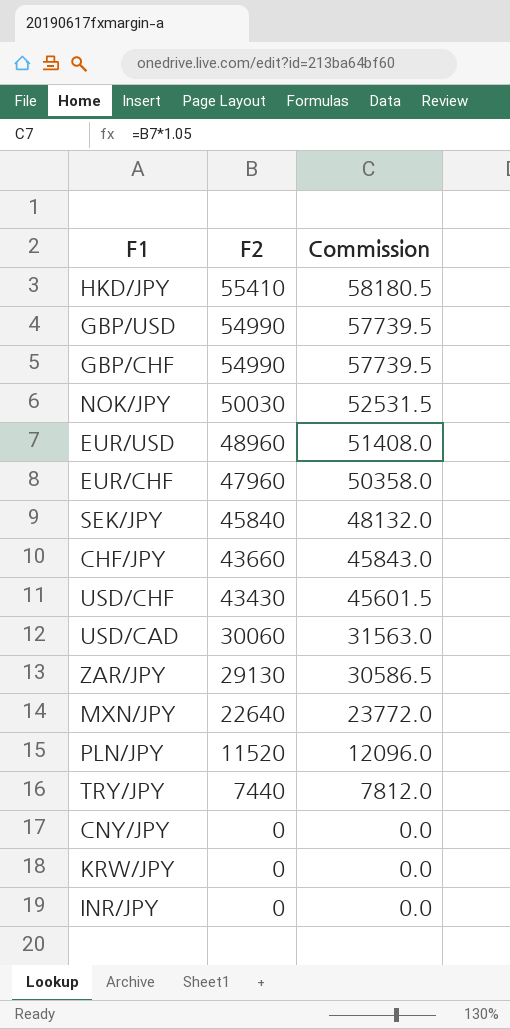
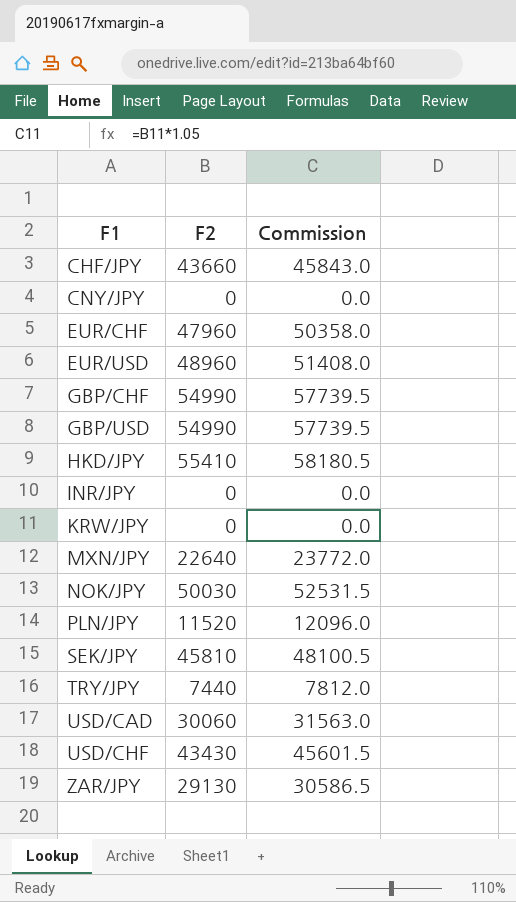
row order: F2 descending -> F1 ascending
SEK/JPY | F2: 45840 -> 45810
SEK/JPY | Commission: 48132.0 -> 48100.5

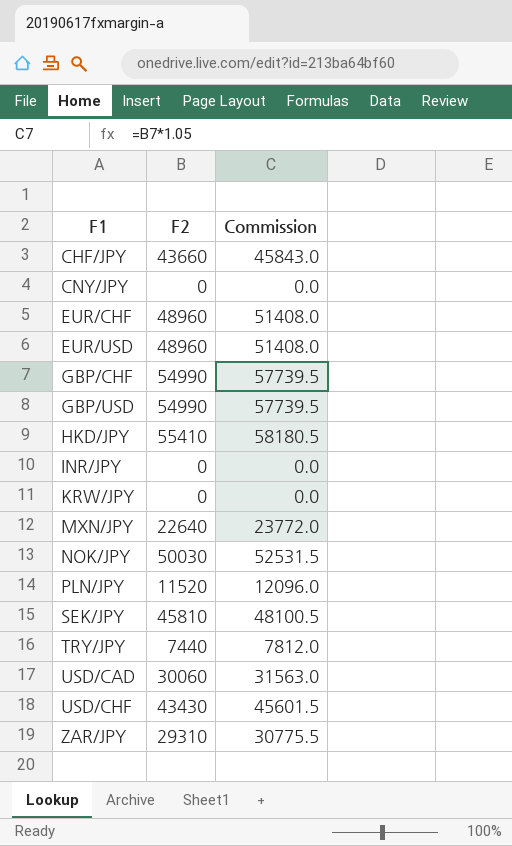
EUR/CHF | F2: 47960 -> 48960
EUR/CHF | Commission: 50358.0 -> 51408.0
ZAR/JPY | F2: 29130 -> 29310
ZAR/JPY | Commission: 30586.5 -> 30775.5

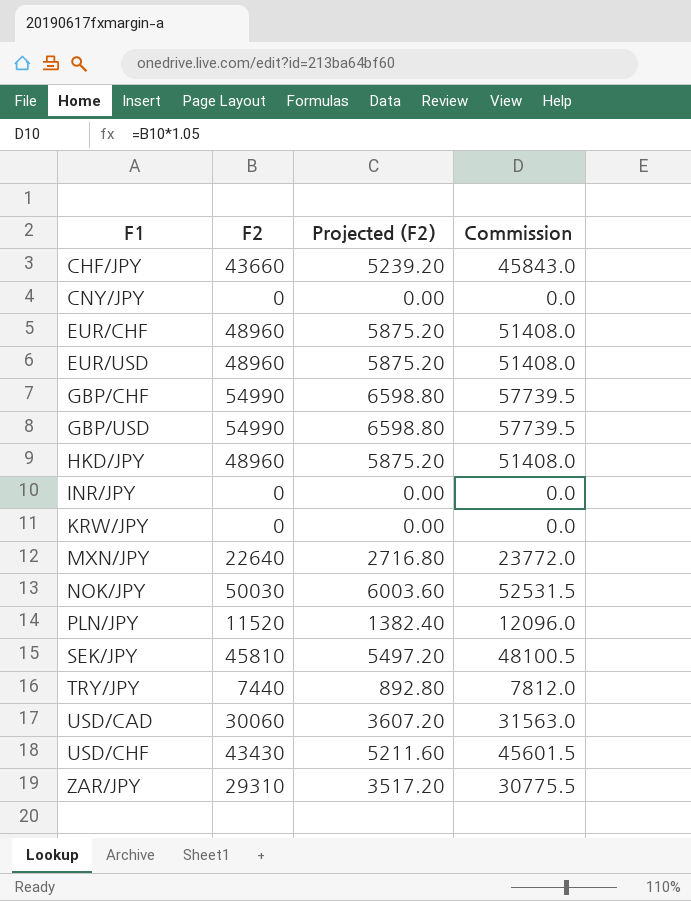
column Projected (F2) | formula: none -> [F2] * 0.12
HKD/JPY | F2: 55410 -> 48960
HKD/JPY | Commission: 58180.5 -> 51408.0

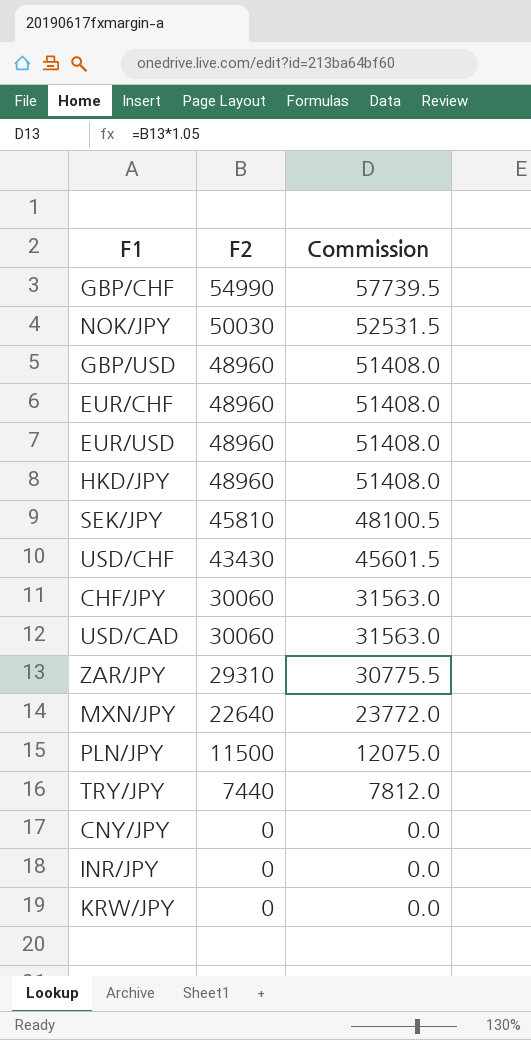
row order: F1 ascending -> F2 descending
column Projected (F2) | formula: [F2] * 0.12 -> none
GBP/USD | F2: 54990 -> 48960
GBP/USD | Commission: 57739.5 -> 51408.0
CHF/JPY | F2: 43660 -> 30060
CHF/JPY | Commission: 45843.0 -> 31563.0
PLN/JPY | F2: 11520 -> 11500
PLN/JPY | Commission: 12096.0 -> 12075.0

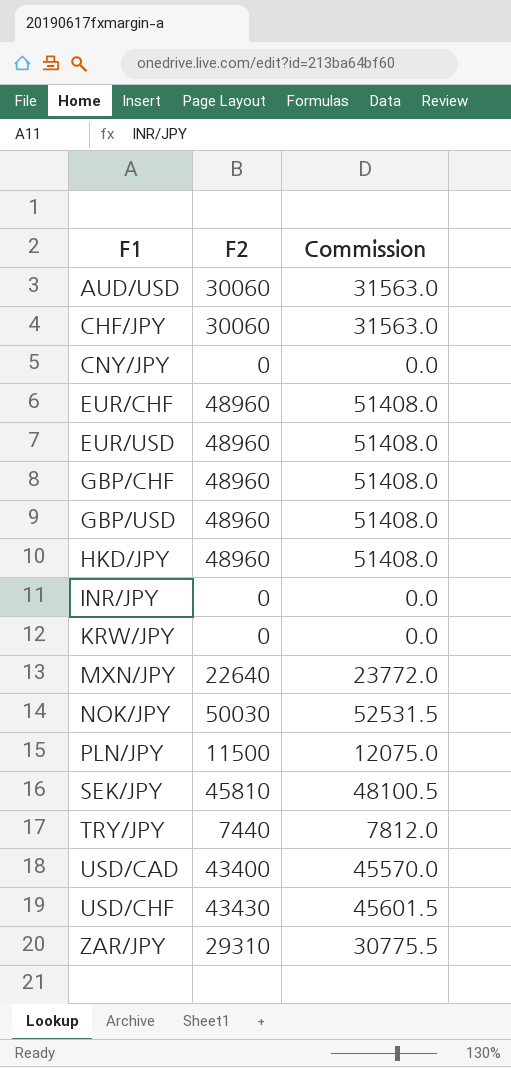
row order: F2 descending -> F1 ascending
row AUD/USD: none -> 30060 | 31563.0
GBP/CHF | F2: 54990 -> 48960
GBP/CHF | Commission: 57739.5 -> 51408.0
USD/CAD | F2: 30060 -> 43400
USD/CAD | Commission: 31563.0 -> 45570.0

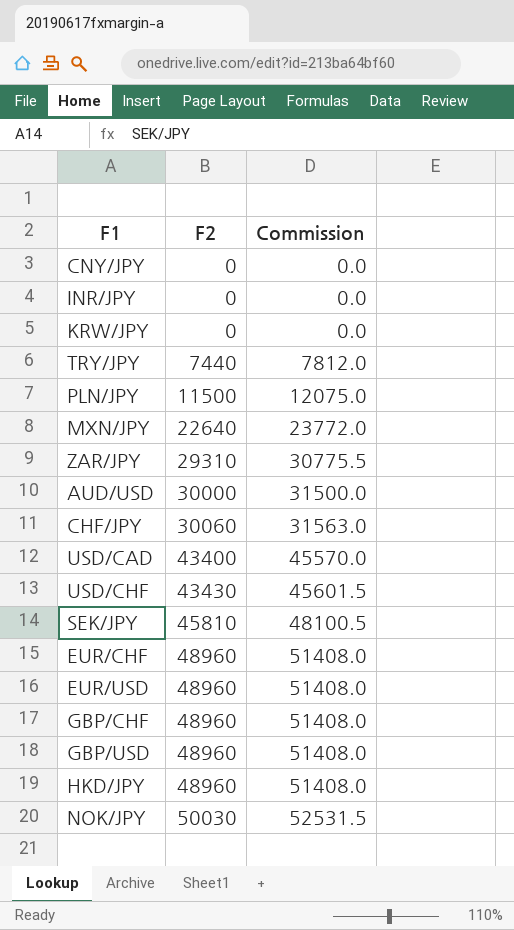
row order: F1 ascending -> F2 ascending
AUD/USD | F2: 30060 -> 30000
AUD/USD | Commission: 31563.0 -> 31500.0

